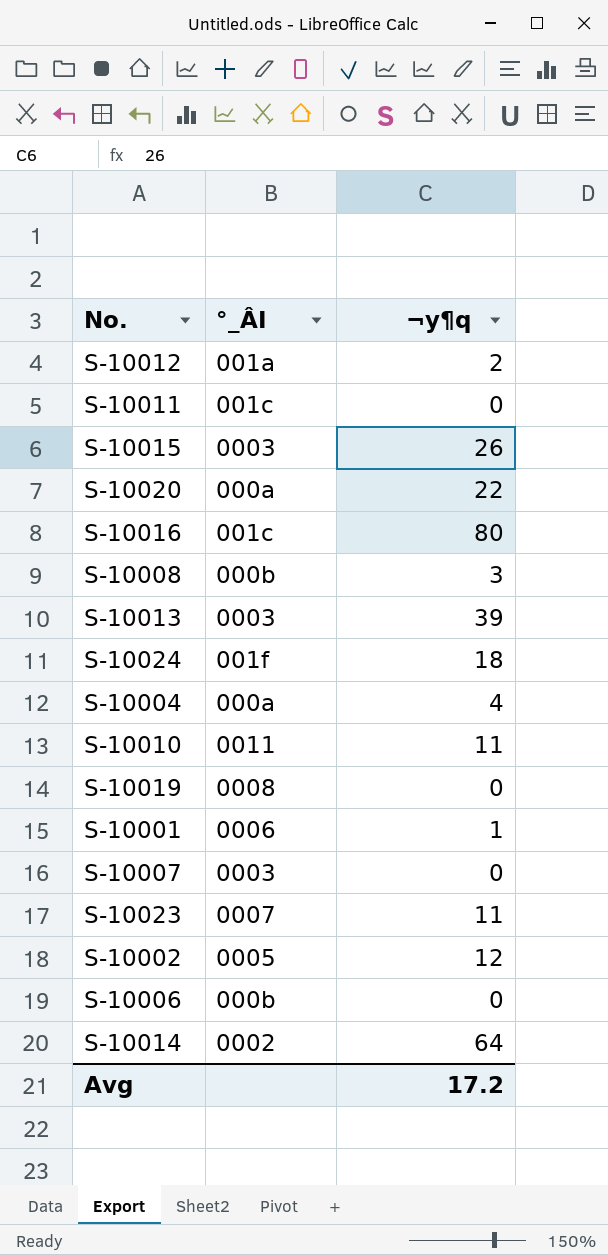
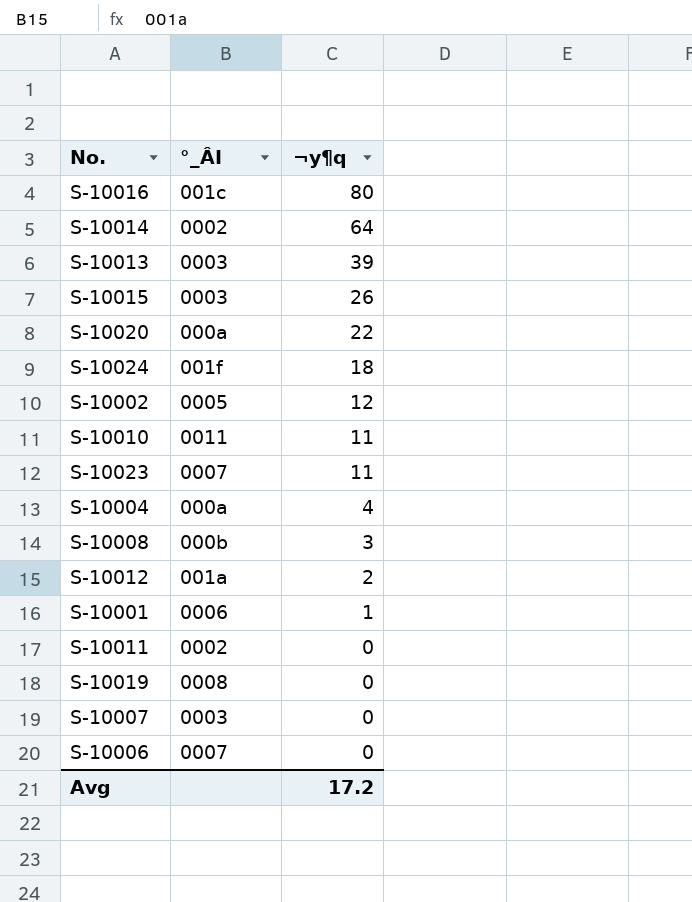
row order: none -> ¬y¶q descending
S-10011 | °_ÂI: 001c -> 0002
S-10006 | °_ÂI: 000b -> 0007

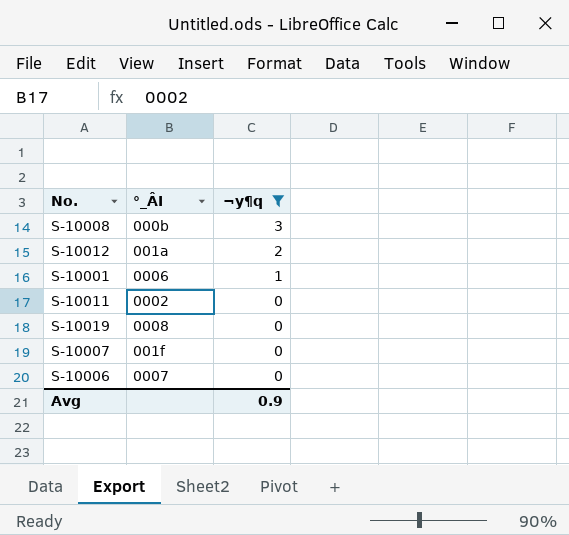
filter: none -> ¬y¶q <= 3
S-10007 | °_ÂI: 0003 -> 001f
Avg | ¬y¶q: 17.2 -> 0.9

